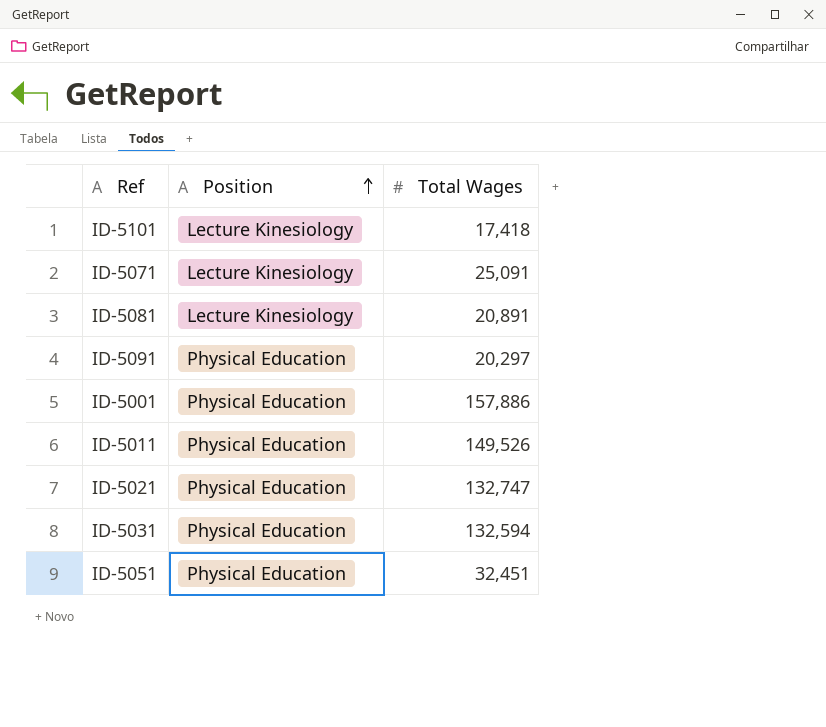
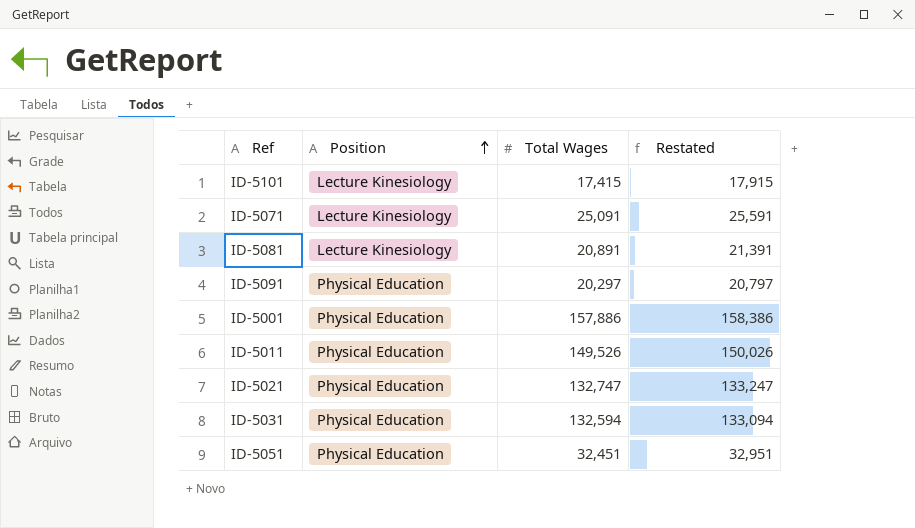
column Restated | formula: none -> [Total Wages] + 500
ID-5101 | Total Wages: 17,418 -> 17,415

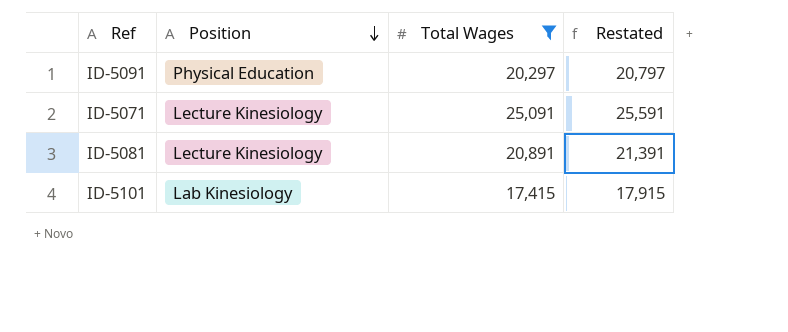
filter: none -> Total Wages <= 25,091
row order: Position ascending -> Position descending
ID-5101 | Position: Lecture Kinesiology -> Lab Kinesiology

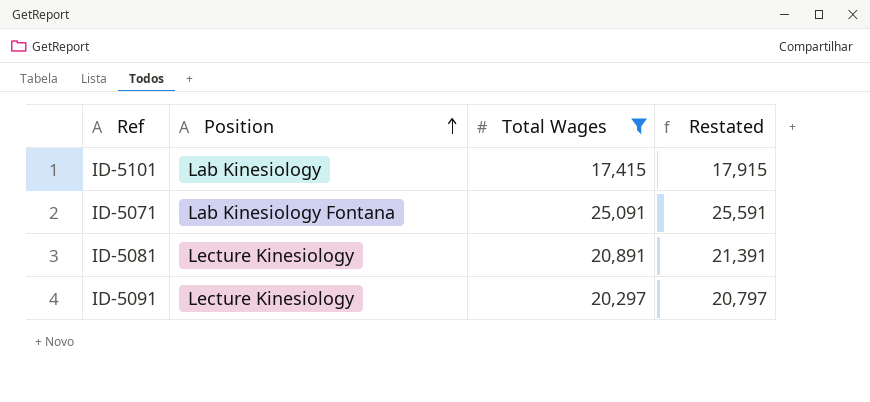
row order: Position descending -> Position ascending
ID-5071 | Position: Lecture Kinesiology -> Lab Kinesiology Fontana
ID-5091 | Position: Physical Education -> Lecture Kinesiology

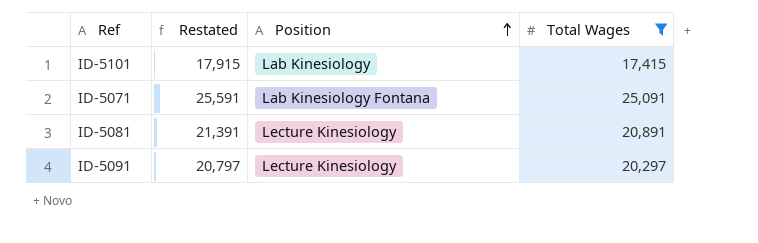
column Restated | position: 4 -> 2

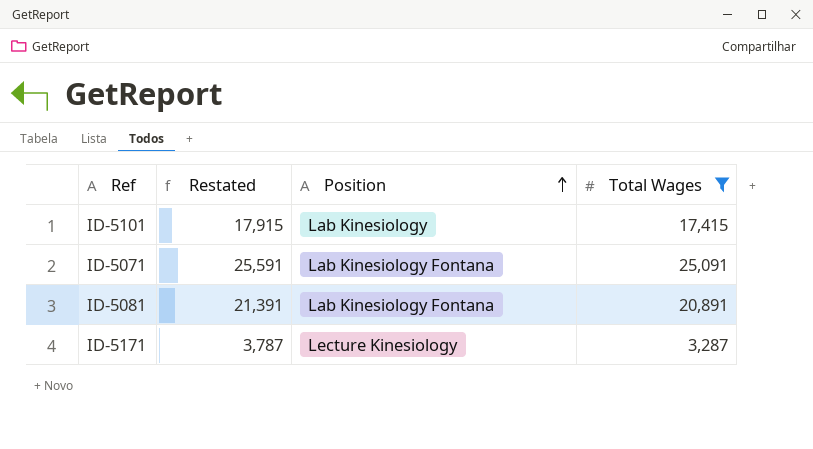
row ID-5091: 20,797 | Lecture Kinesiology | 20,297 -> none
ID-5081 | Position: Lecture Kinesiology -> Lab Kinesiology Fontana
row ID-5171: none -> 3,787 | Lecture Kinesiology | 3,287

